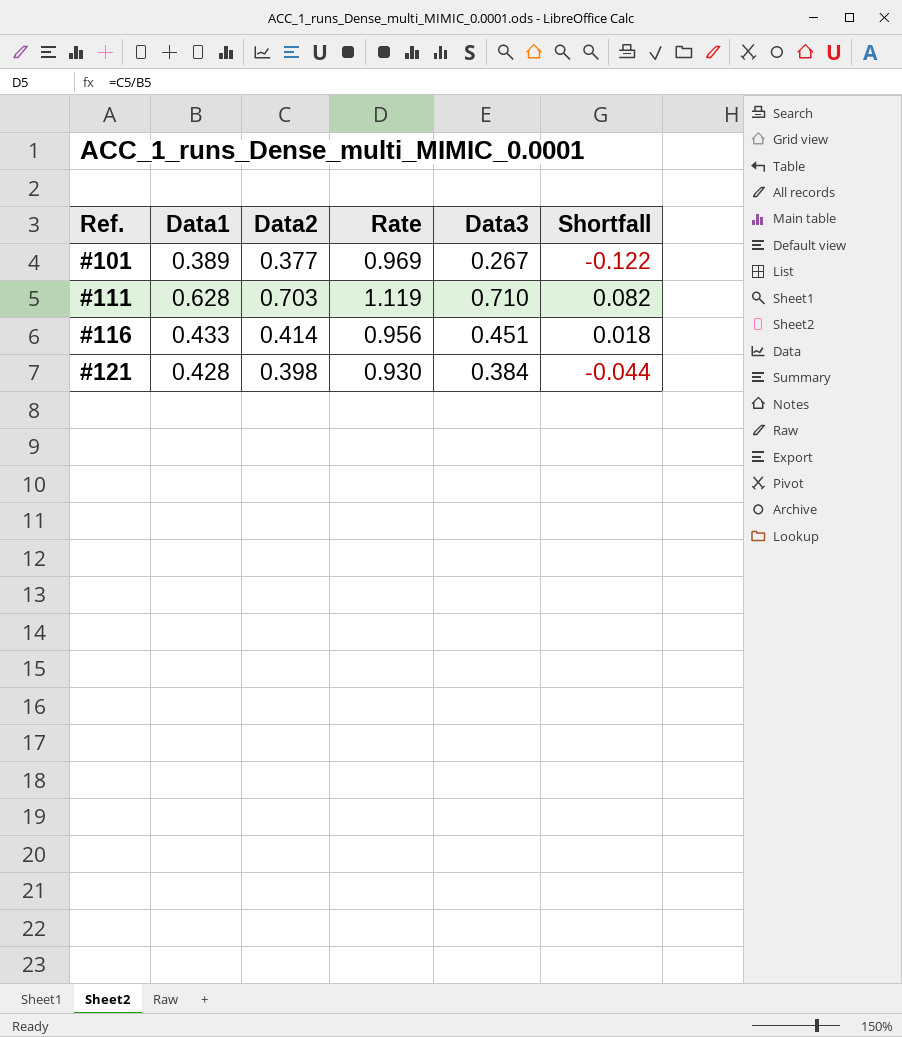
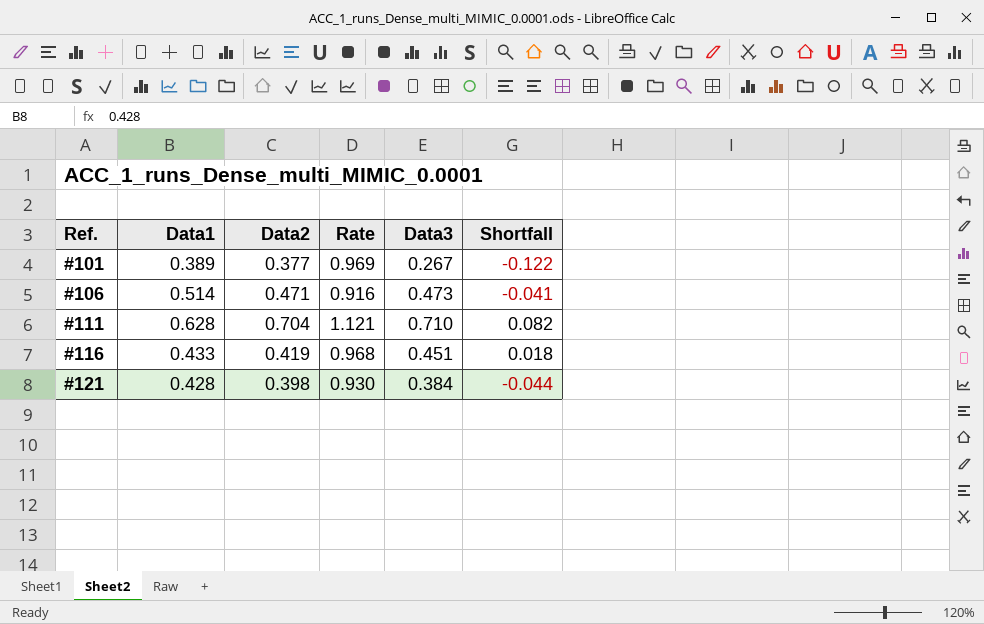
row #106: none -> 0.514 | 0.471 | 0.916 | 0.473 | -0.041
#111 | Data2: 0.703 -> 0.704
#111 | Rate: 1.119 -> 1.121
#116 | Data2: 0.414 -> 0.419
#116 | Rate: 0.956 -> 0.968

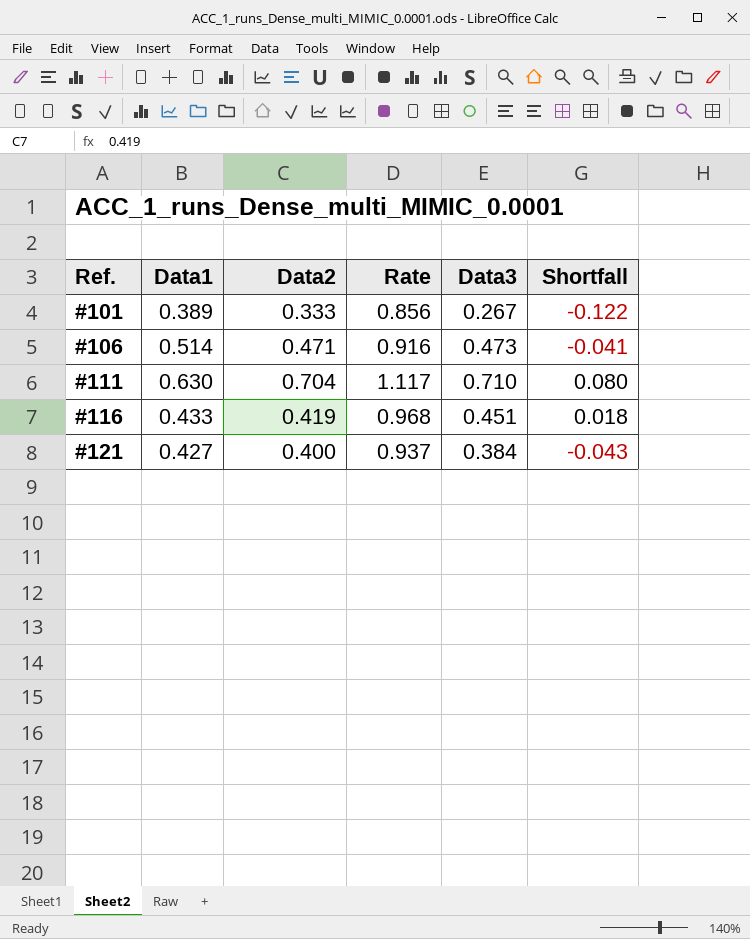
#101 | Data2: 0.377 -> 0.333
#101 | Rate: 0.969 -> 0.856
#111 | Data1: 0.628 -> 0.630
#111 | Rate: 1.121 -> 1.117
#111 | Shortfall: 0.082 -> 0.080
#121 | Data1: 0.428 -> 0.427
#121 | Data2: 0.398 -> 0.400
#121 | Rate: 0.930 -> 0.937
#121 | Shortfall: -0.044 -> -0.043

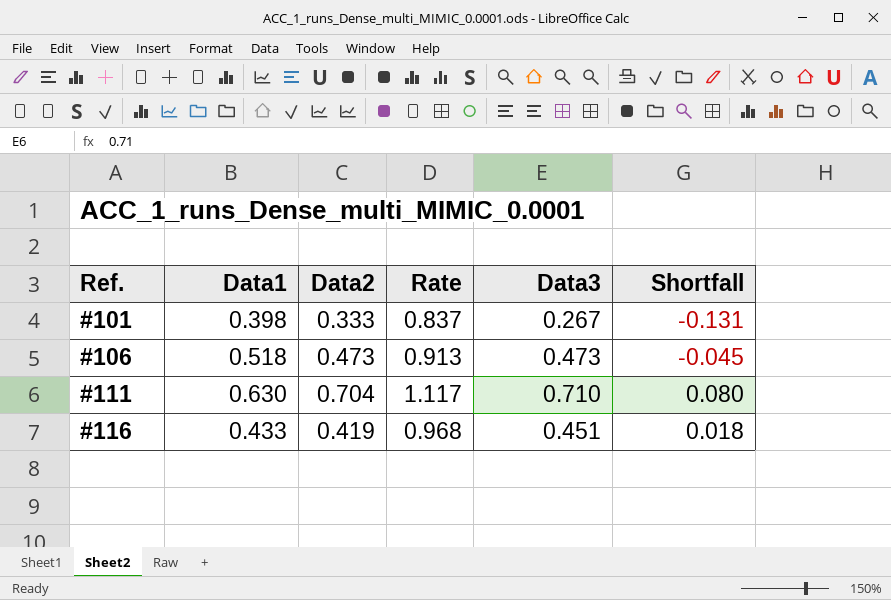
row #121: 0.427 | 0.400 | 0.937 | 0.384 | -0.043 -> none
#101 | Data1: 0.389 -> 0.398
#101 | Rate: 0.856 -> 0.837
#101 | Shortfall: -0.122 -> -0.131
#106 | Data1: 0.514 -> 0.518
#106 | Data2: 0.471 -> 0.473
#106 | Rate: 0.916 -> 0.913
#106 | Shortfall: -0.041 -> -0.045

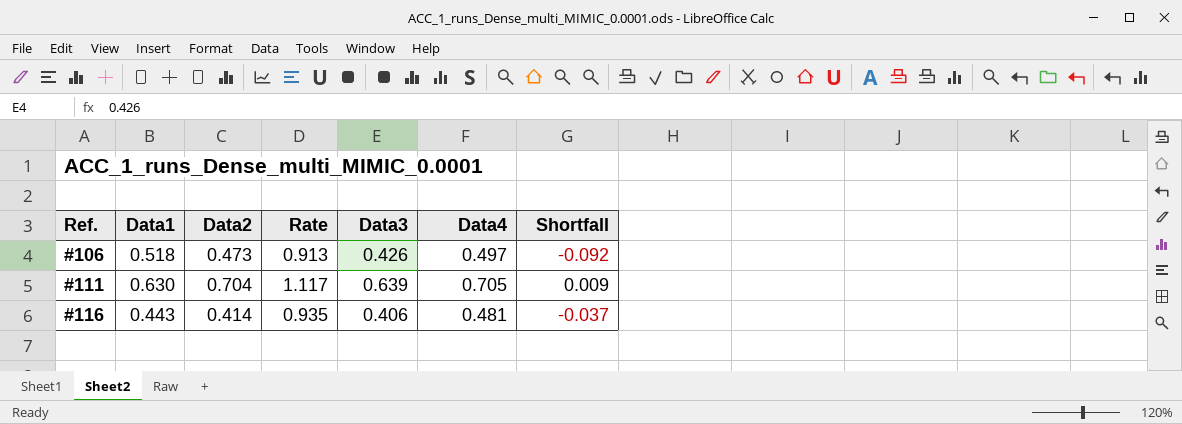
column Data4 | position: none -> 6
row #101: 0.398 | 0.333 | 0.837 | 0.267 | -0.131 -> none
#106 | Data3: 0.473 -> 0.426
#106 | Shortfall: -0.045 -> -0.092
#111 | Data3: 0.710 -> 0.639
#111 | Shortfall: 0.080 -> 0.009
#116 | Data1: 0.433 -> 0.443
#116 | Data2: 0.419 -> 0.414
#116 | Rate: 0.968 -> 0.935
#116 | Data3: 0.451 -> 0.406
#116 | Shortfall: 0.018 -> -0.037

